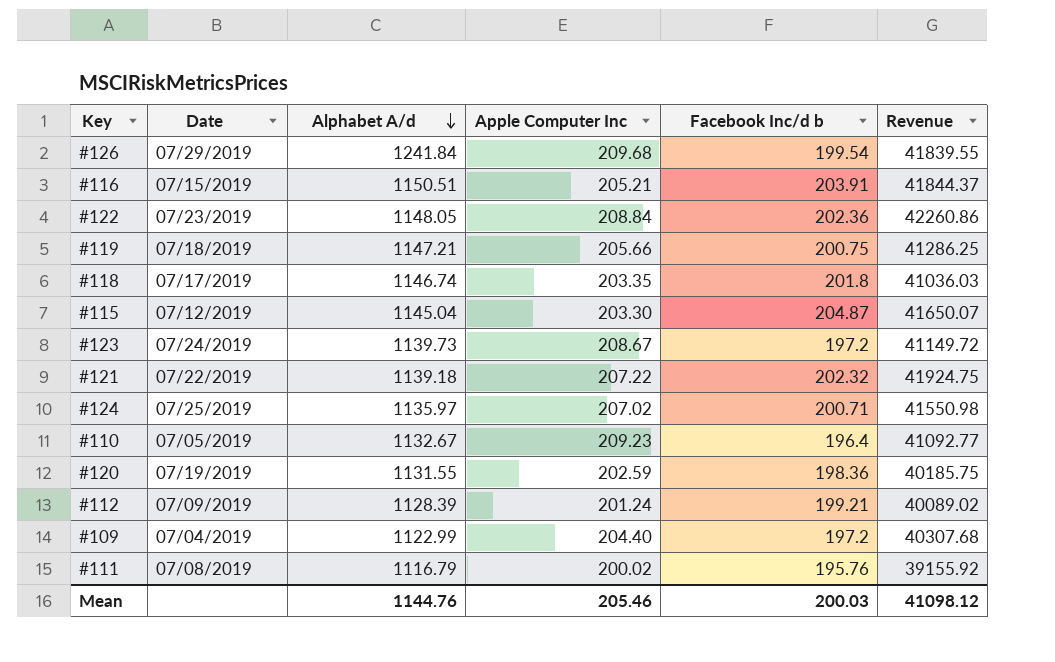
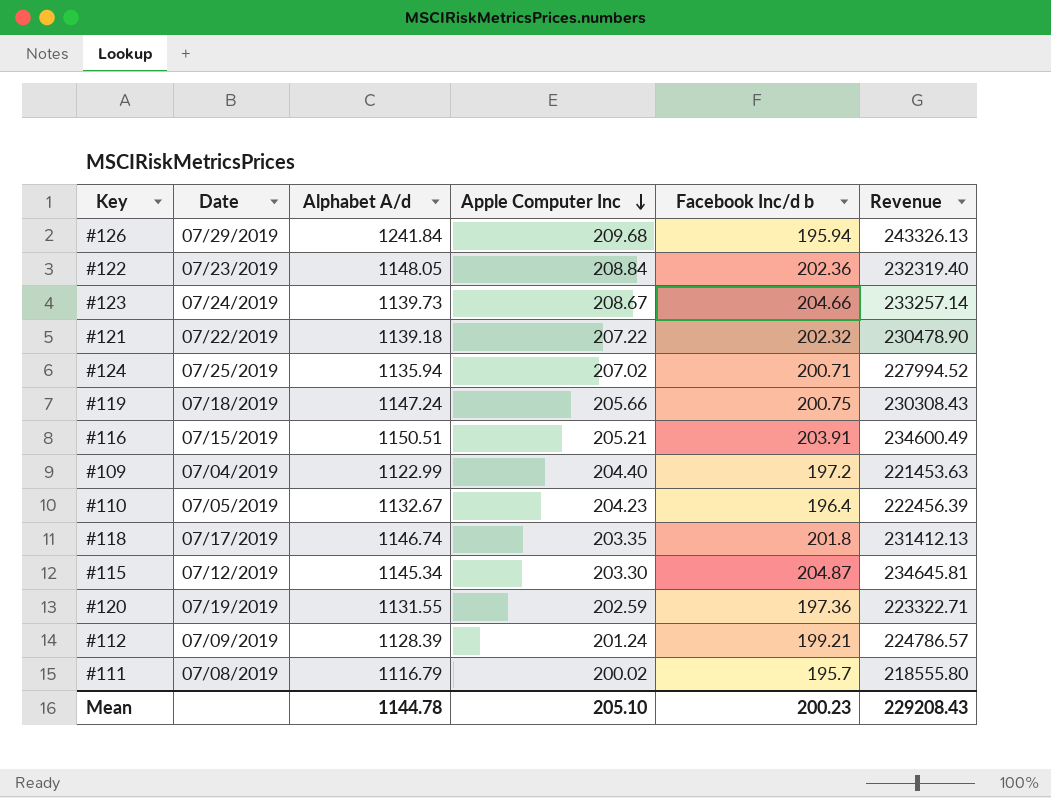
row order: Alphabet A/d descending -> Apple Computer Inc descending
column Revenue | formula: [Apple Computer Inc] * [Facebook Inc/d b] -> [Alphabet A/d] * [Facebook Inc/d b]
#126 | Facebook Inc/d b: 199.54 -> 195.94
#123 | Facebook Inc/d b: 197.2 -> 204.66
#124 | Alphabet A/d: 1135.97 -> 1135.94
#119 | Alphabet A/d: 1147.21 -> 1147.24
#110 | Apple Computer Inc: 209.23 -> 204.23
#115 | Alphabet A/d: 1145.04 -> 1145.34
#120 | Facebook Inc/d b: 198.36 -> 197.36
#111 | Facebook Inc/d b: 195.76 -> 195.7
Mean | Alphabet A/d: 1144.76 -> 1144.78
Mean | Apple Computer Inc: 205.46 -> 205.10
Mean | Facebook Inc/d b: 200.03 -> 200.23
Mean | Revenue: 41098.12 -> 229208.43

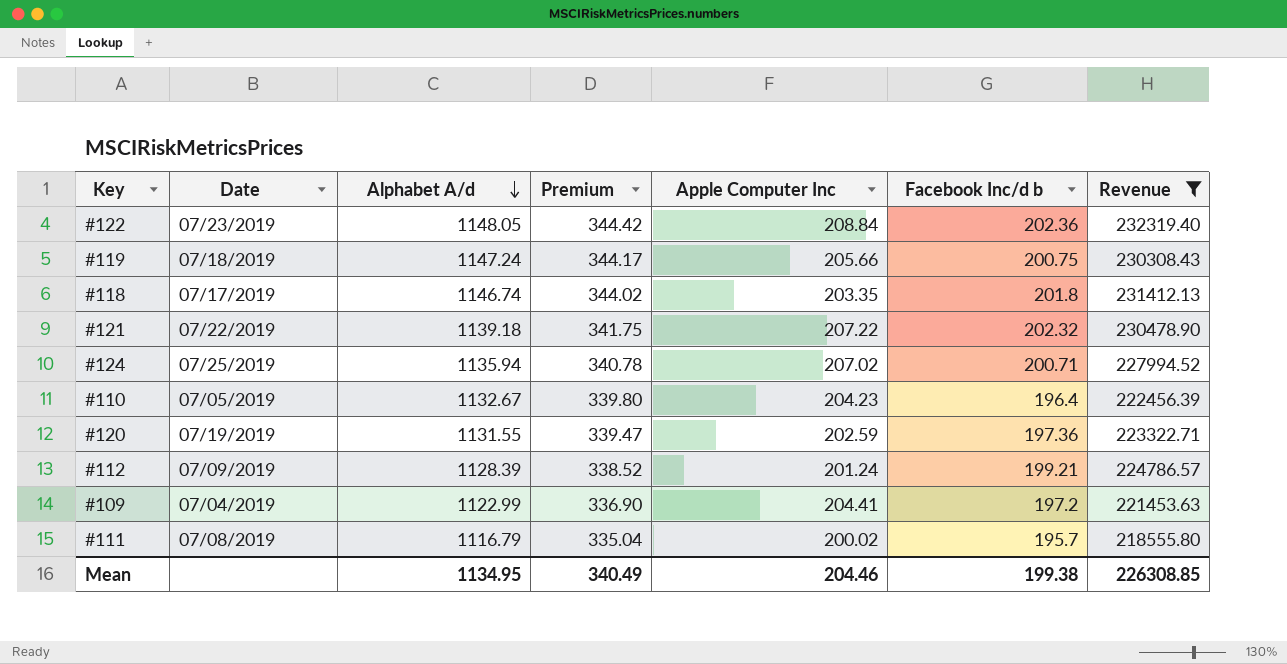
filter: none -> Revenue <= 232319.40
row order: Apple Computer Inc descending -> Alphabet A/d descending
column Premium | formula: none -> [Alphabet A/d] * 0.3
#109 | Apple Computer Inc: 204.40 -> 204.41
Mean | Alphabet A/d: 1144.78 -> 1134.95
Mean | Apple Computer Inc: 205.10 -> 204.46
Mean | Facebook Inc/d b: 200.23 -> 199.38
Mean | Revenue: 229208.43 -> 226308.85

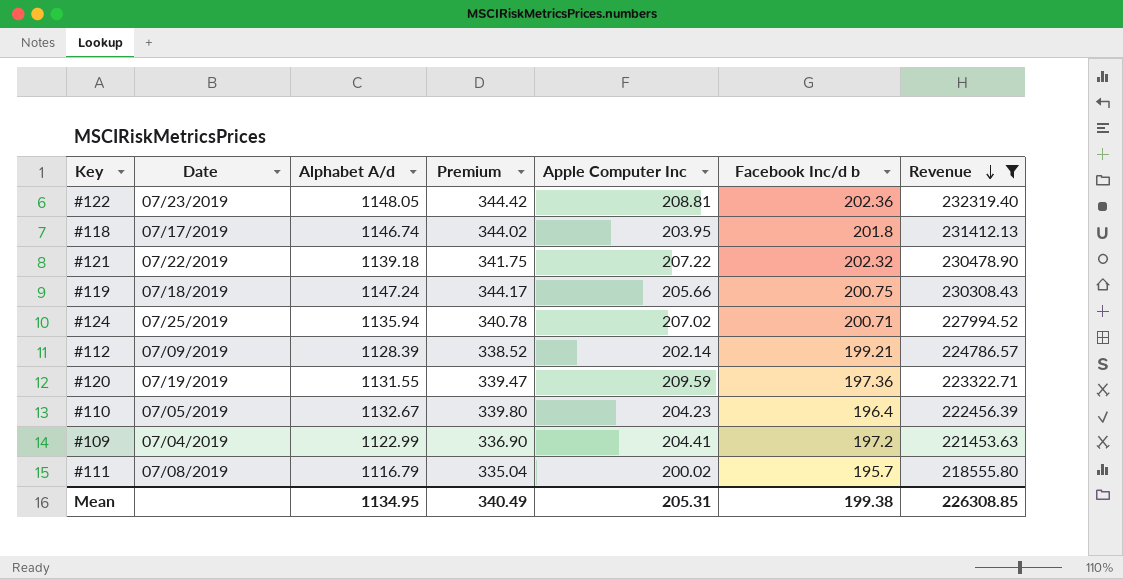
row order: Alphabet A/d descending -> Revenue descending
#122 | Apple Computer Inc: 208.84 -> 208.81
#118 | Apple Computer Inc: 203.35 -> 203.95
#112 | Apple Computer Inc: 201.24 -> 202.14
#120 | Apple Computer Inc: 202.59 -> 209.59
Mean | Apple Computer Inc: 204.46 -> 205.31

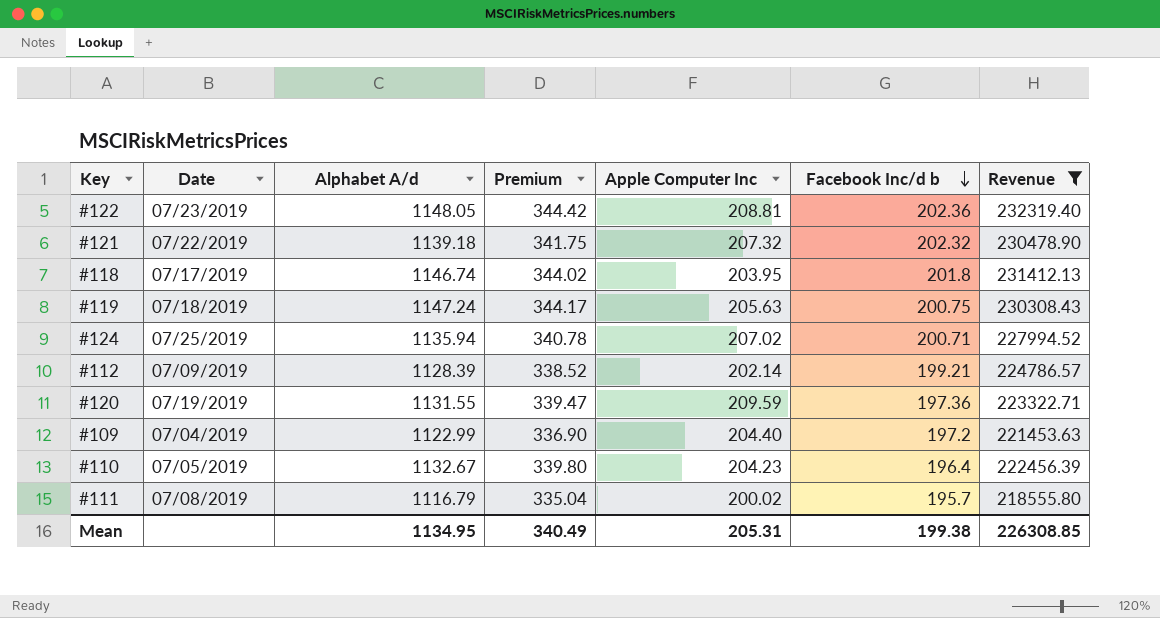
row order: Revenue descending -> Facebook Inc/d b descending
#121 | Apple Computer Inc: 207.22 -> 207.32
#119 | Apple Computer Inc: 205.66 -> 205.63
#109 | Apple Computer Inc: 204.41 -> 204.40

